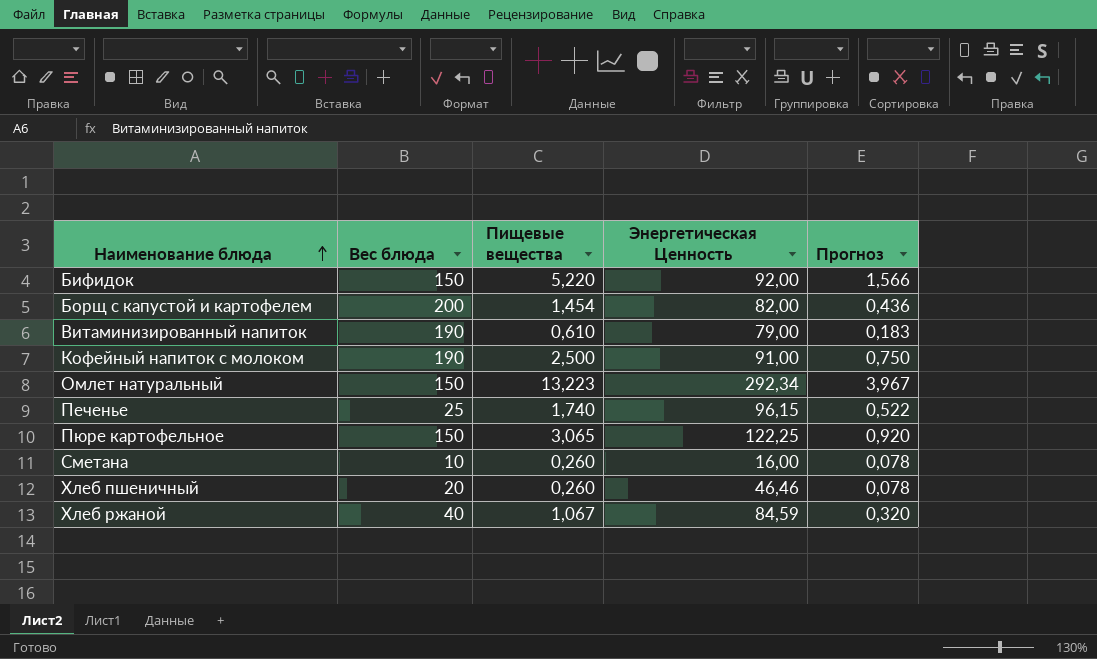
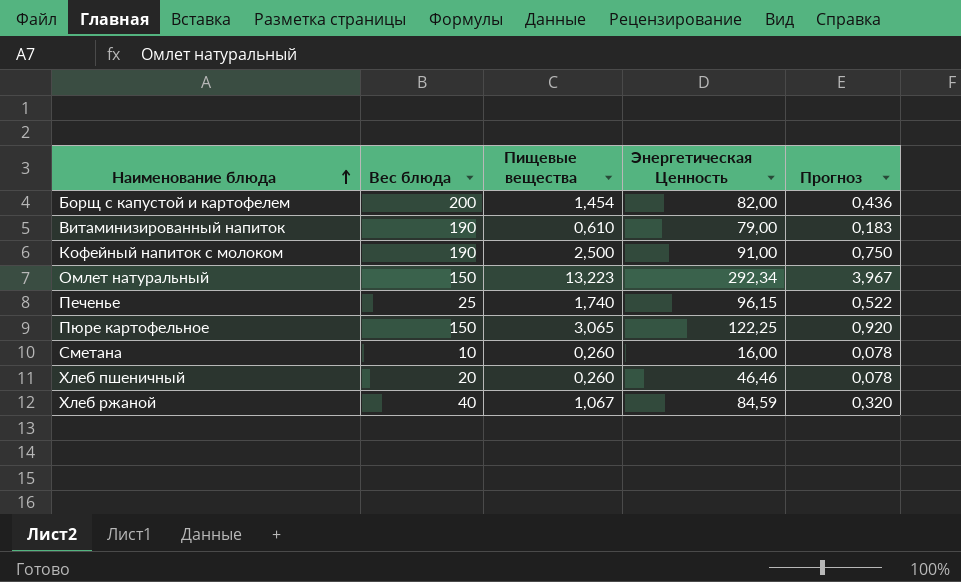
row Бифидок: 150 | 5,220 | 92,00 | 1,566 -> none

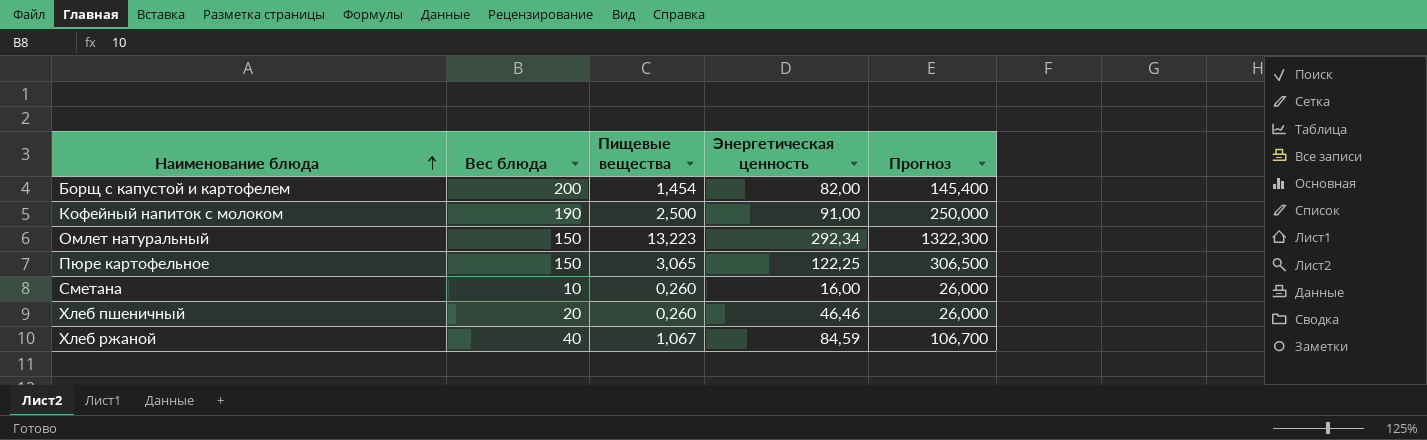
column name: Энергетическая Ценность -> Энергетическая ценность
column Прогноз | formula: [Пищевые вещества] * 0,3 -> [Пищевые вещества] * 100
row Витаминизированный напиток: 190 | 0,610 | 79,00 | 0,183 -> none
row Печенье: 25 | 1,740 | 96,15 | 0,522 -> none

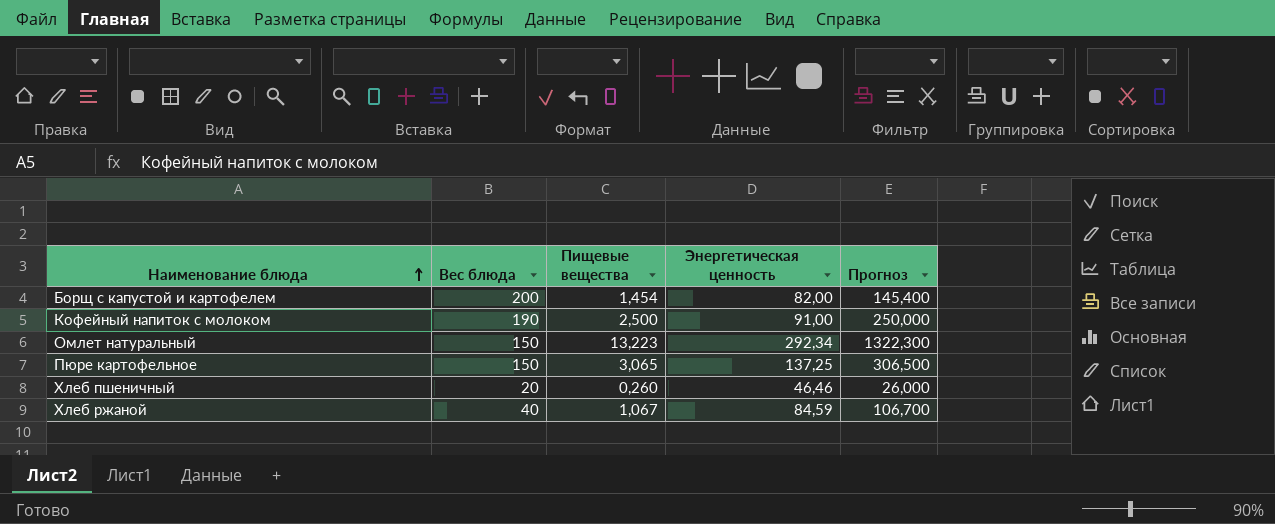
row Сметана: 10 | 0,260 | 16,00 | 26,000 -> none
Пюре картофельное | Энергетическая ценность: 122,25 -> 137,25

